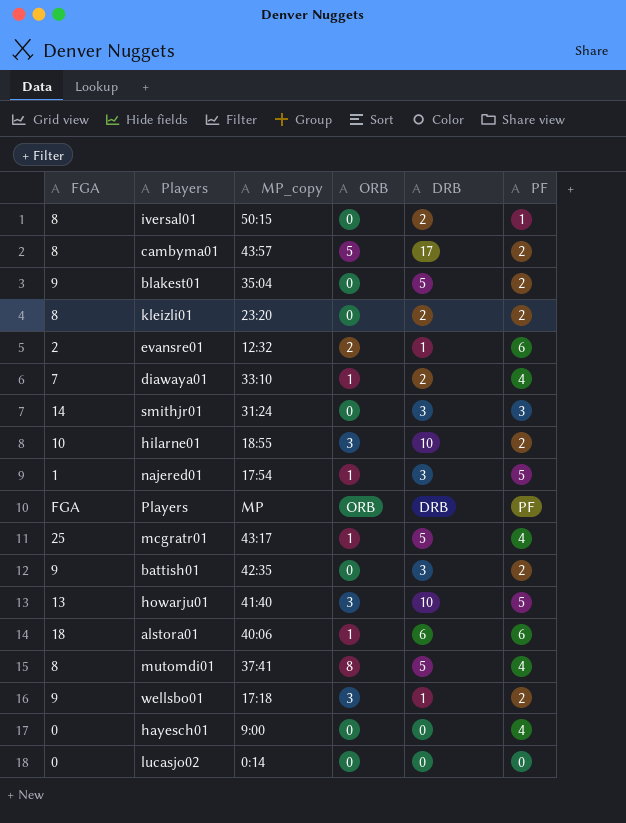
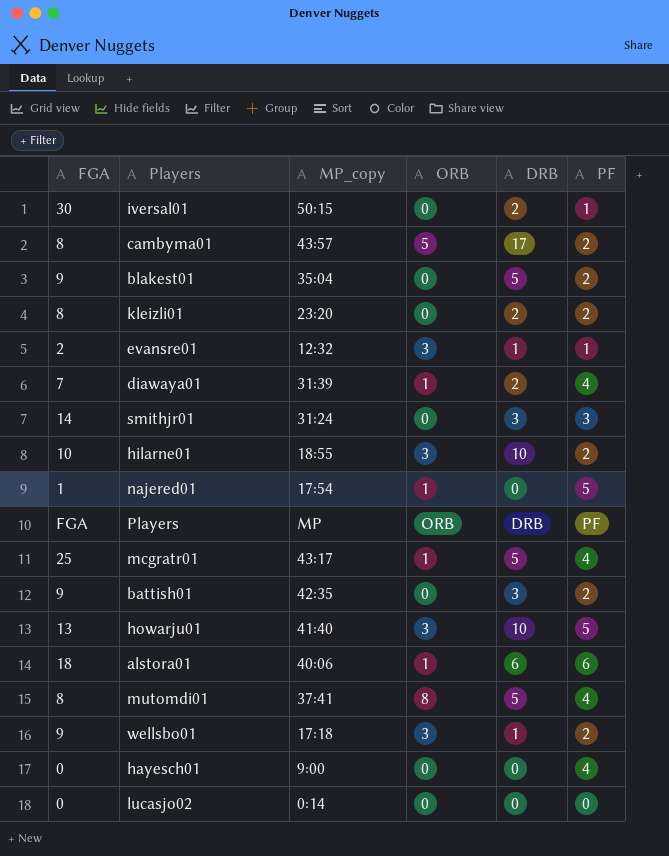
iversal01 | FGA: 8 -> 30
evansre01 | ORB: 2 -> 3
evansre01 | PF: 6 -> 1
diawaya01 | MP_copy: 33:10 -> 31:39
najered01 | DRB: 3 -> 0

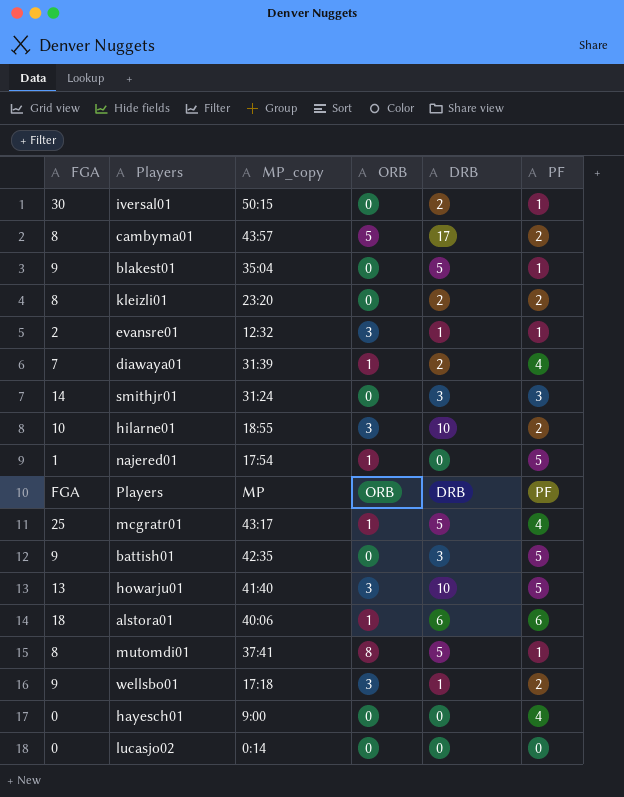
blakest01 | PF: 2 -> 1
battish01 | PF: 2 -> 5
mutomdi01 | PF: 4 -> 1

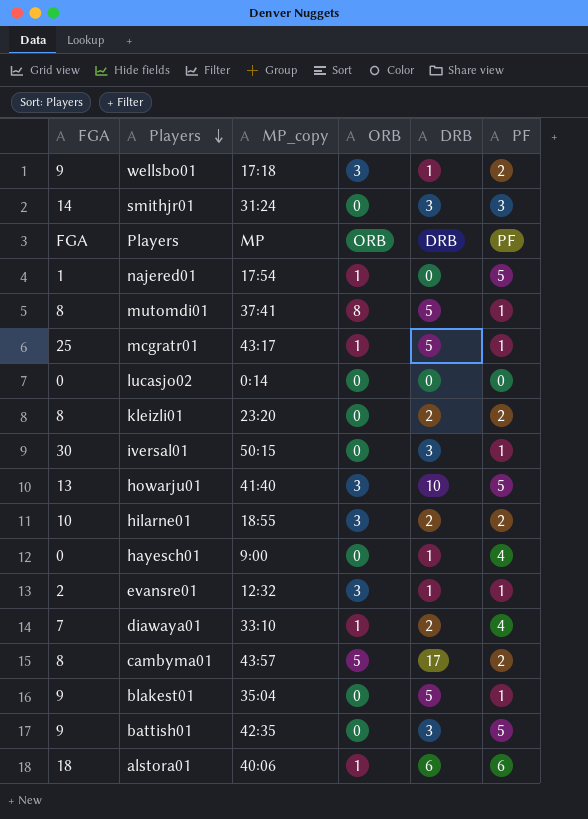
row order: none -> Players descending
mcgratr01 | PF: 4 -> 1
iversal01 | DRB: 2 -> 3
hilarne01 | DRB: 10 -> 2
hayesch01 | DRB: 0 -> 1
diawaya01 | MP_copy: 31:39 -> 33:10

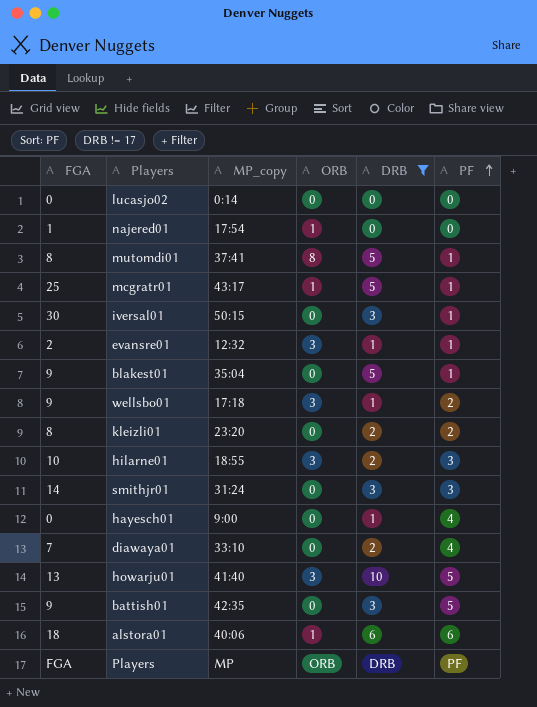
filter: none -> DRB != 17
row order: Players descending -> PF ascending
najered01 | PF: 5 -> 0
hilarne01 | PF: 2 -> 3
diawaya01 | ORB: 1 -> 0

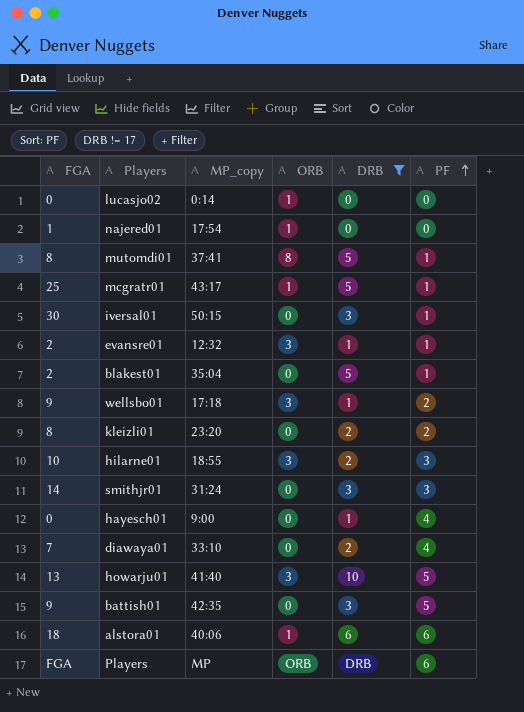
lucasjo02 | ORB: 0 -> 1
blakest01 | FGA: 9 -> 2
Players | PF: PF -> 6

